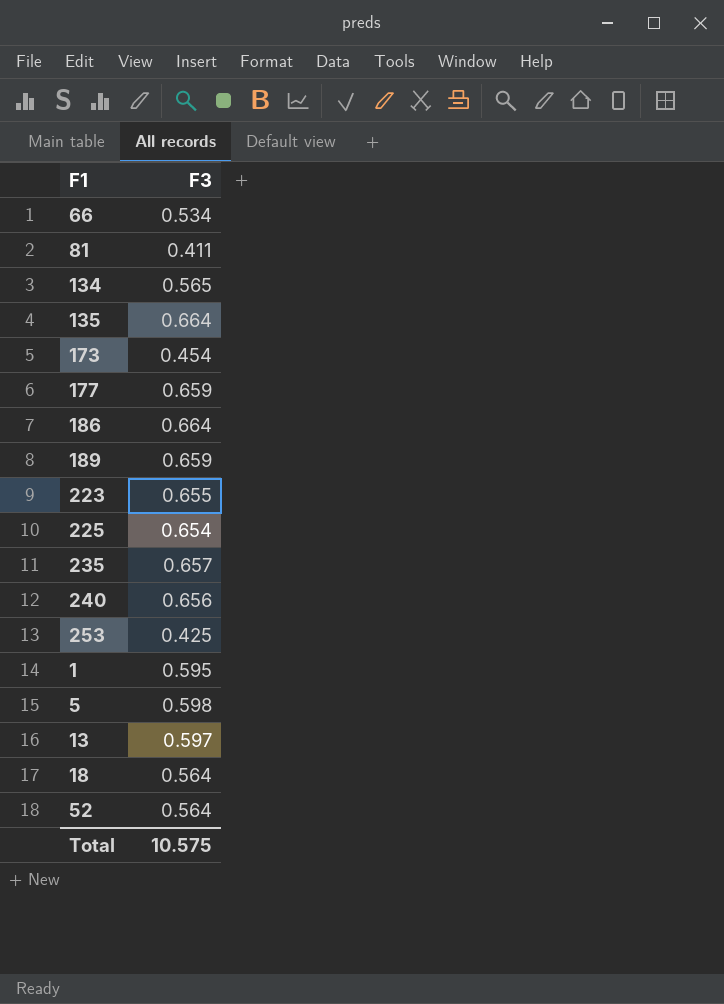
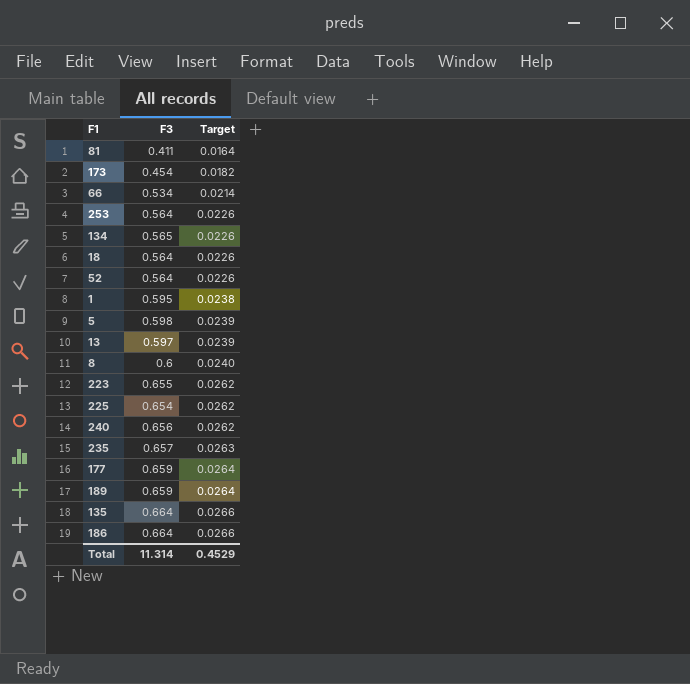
row order: none -> Target ascending
column Target | formula: none -> [F3] * 0.04
253 | F3: 0.425 -> 0.564
row 8: none -> 0.6 | 0.0240
Total | F3: 10.575 -> 11.314

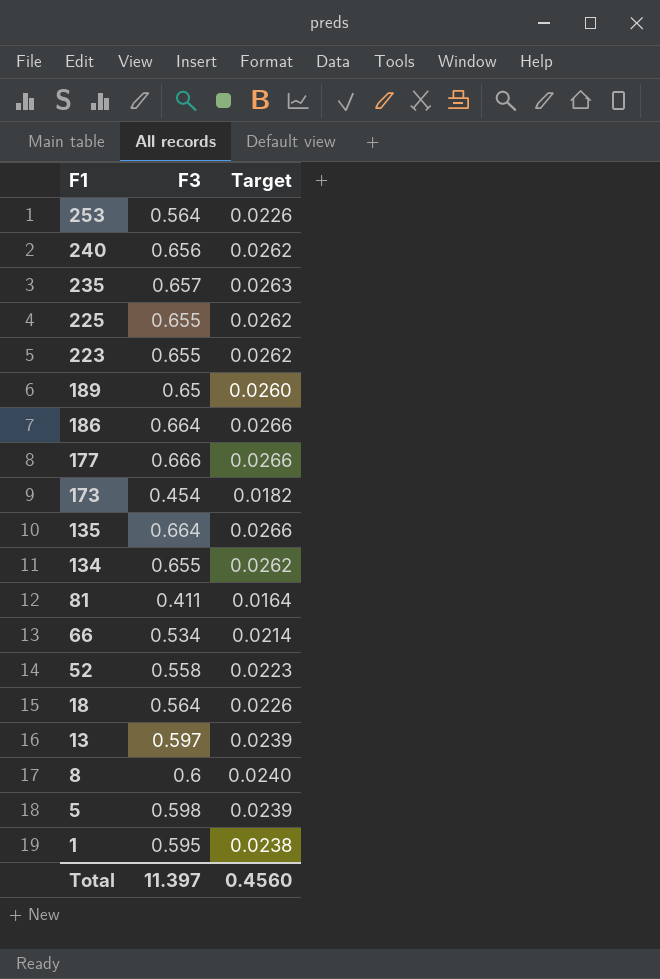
row order: Target ascending -> F1 descending
225 | F3: 0.654 -> 0.655
189 | F3: 0.659 -> 0.65
189 | Target: 0.0264 -> 0.0260
177 | F3: 0.659 -> 0.666
177 | Target: 0.0264 -> 0.0266
134 | F3: 0.565 -> 0.655
134 | Target: 0.0226 -> 0.0262
52 | F3: 0.564 -> 0.558
52 | Target: 0.0226 -> 0.0223
Total | F3: 11.314 -> 11.397
Total | Target: 0.4529 -> 0.4560

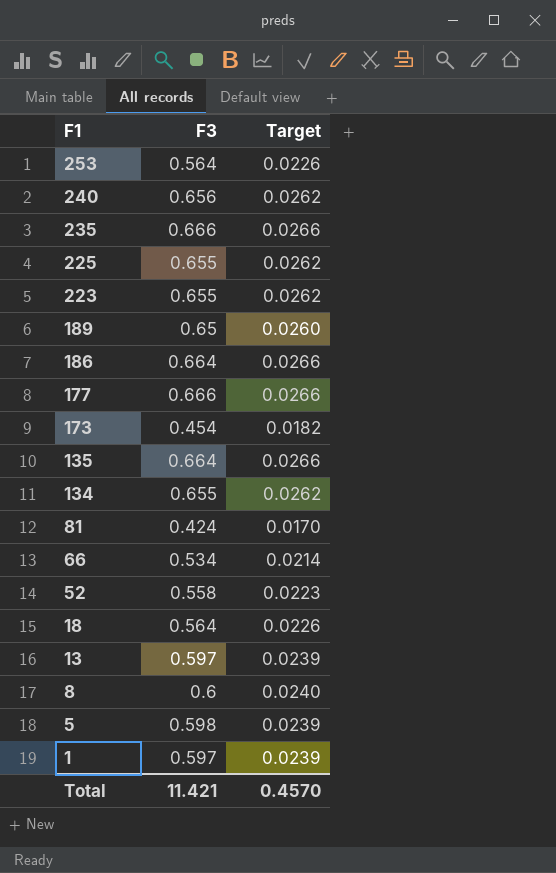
235 | F3: 0.657 -> 0.666
235 | Target: 0.0263 -> 0.0266
81 | F3: 0.411 -> 0.424
81 | Target: 0.0164 -> 0.0170
1 | F3: 0.595 -> 0.597
1 | Target: 0.0238 -> 0.0239
Total | F3: 11.397 -> 11.421
Total | Target: 0.4560 -> 0.4570

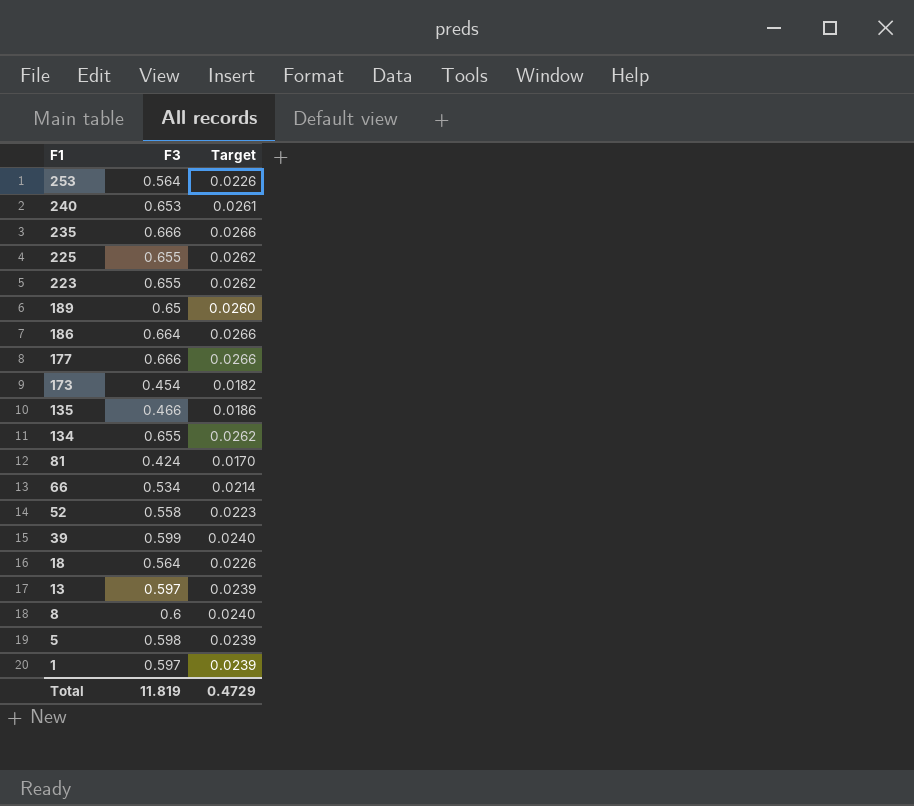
240 | F3: 0.656 -> 0.653
240 | Target: 0.0262 -> 0.0261
135 | F3: 0.664 -> 0.466
135 | Target: 0.0266 -> 0.0186
row 39: none -> 0.599 | 0.0240
Total | F3: 11.421 -> 11.819
Total | Target: 0.4570 -> 0.4729

